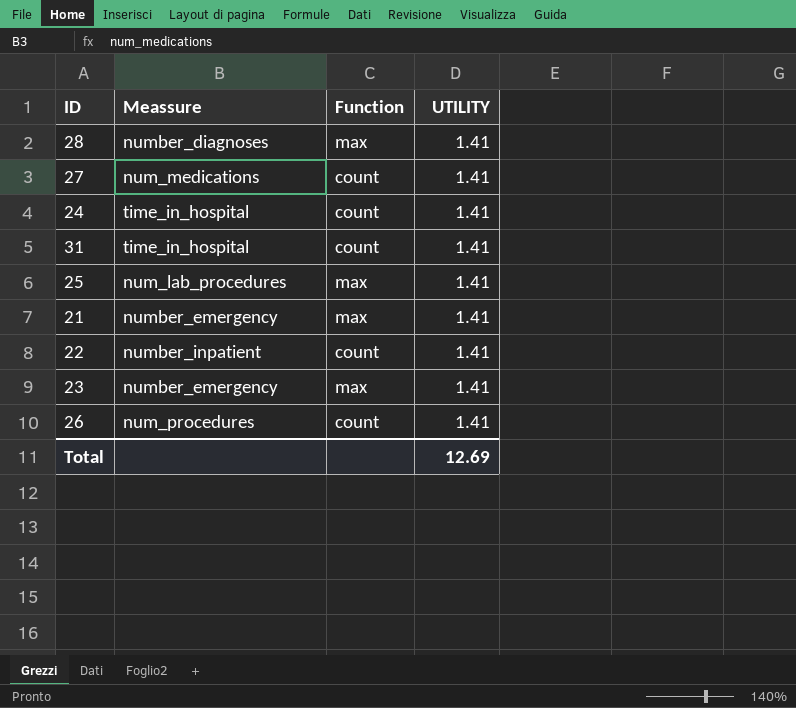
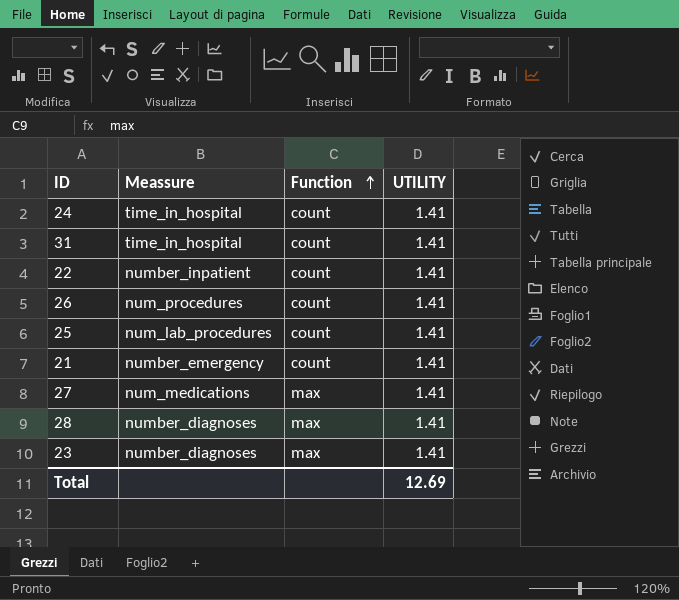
row order: none -> Function ascending
25 | Function: max -> count
21 | Function: max -> count
27 | Function: count -> max
23 | Meassure: number_emergency -> number_diagnoses

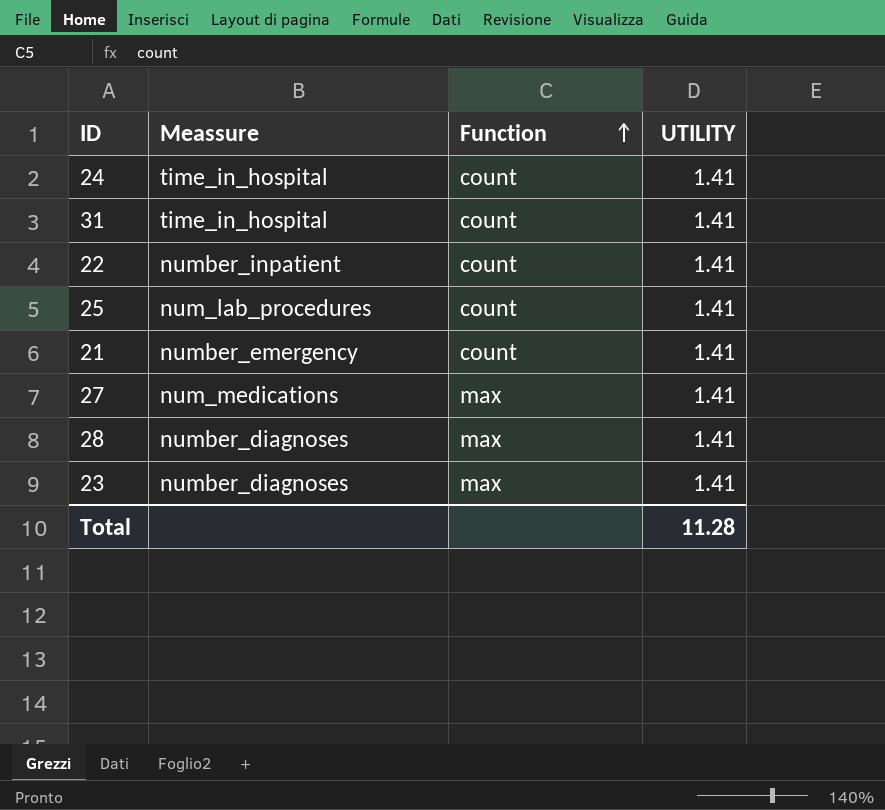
row 26: num_procedures | count | 1.41 -> none
Total | UTILITY: 12.69 -> 11.28

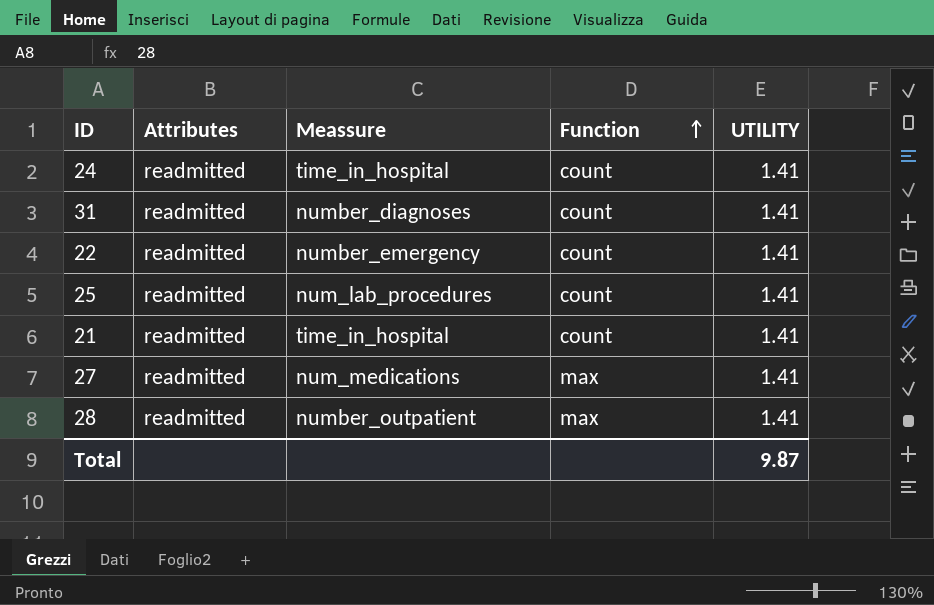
column Attributes | position: none -> 2
row 23: number_diagnoses | max | 1.41 -> none
31 | Meassure: time_in_hospital -> number_diagnoses
22 | Meassure: number_inpatient -> number_emergency
21 | Meassure: number_emergency -> time_in_hospital
28 | Meassure: number_diagnoses -> number_outpatient
Total | UTILITY: 11.28 -> 9.87

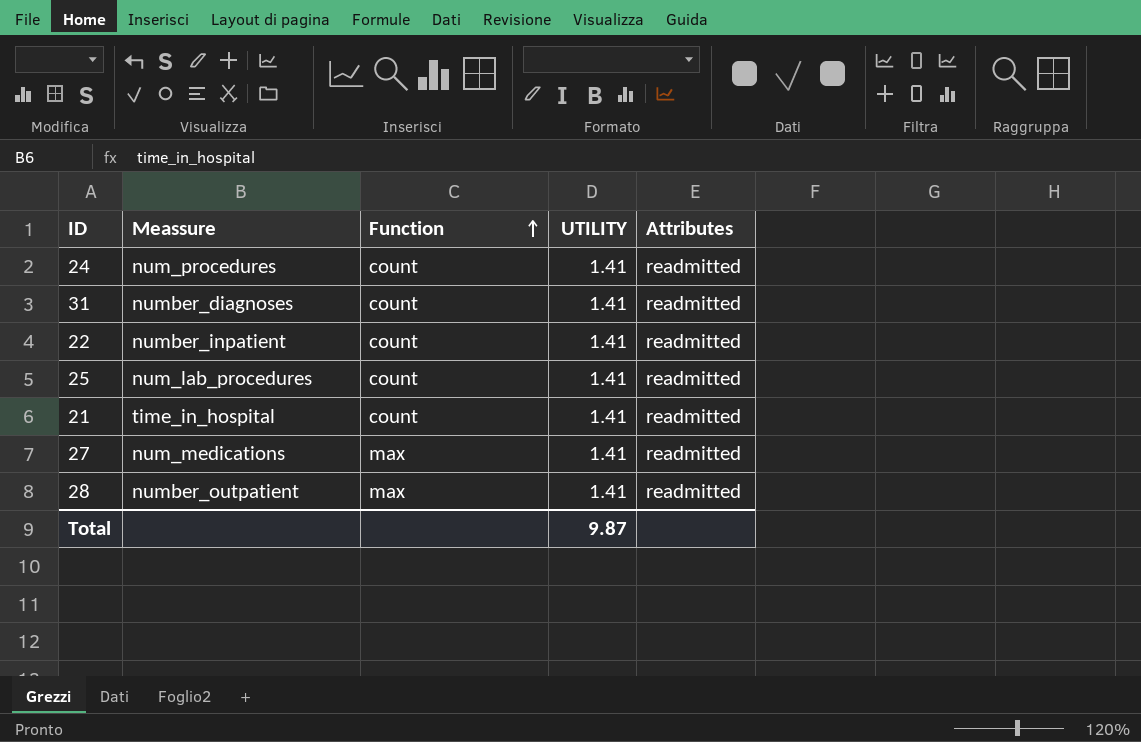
column Attributes | position: 2 -> 5
24 | Meassure: time_in_hospital -> num_procedures
22 | Meassure: number_emergency -> number_inpatient

